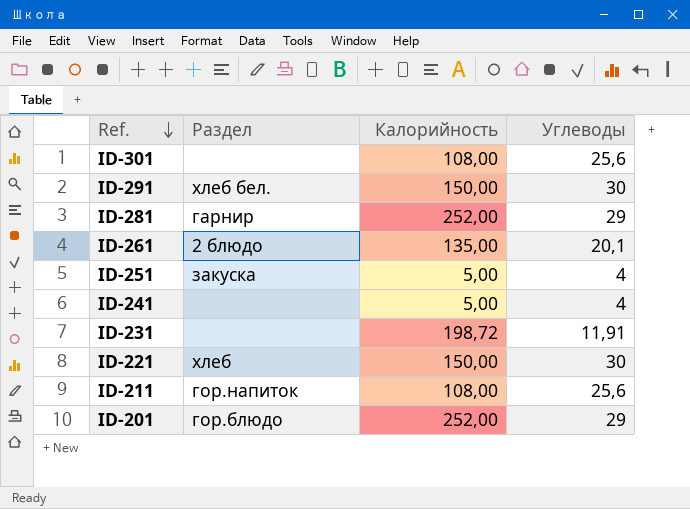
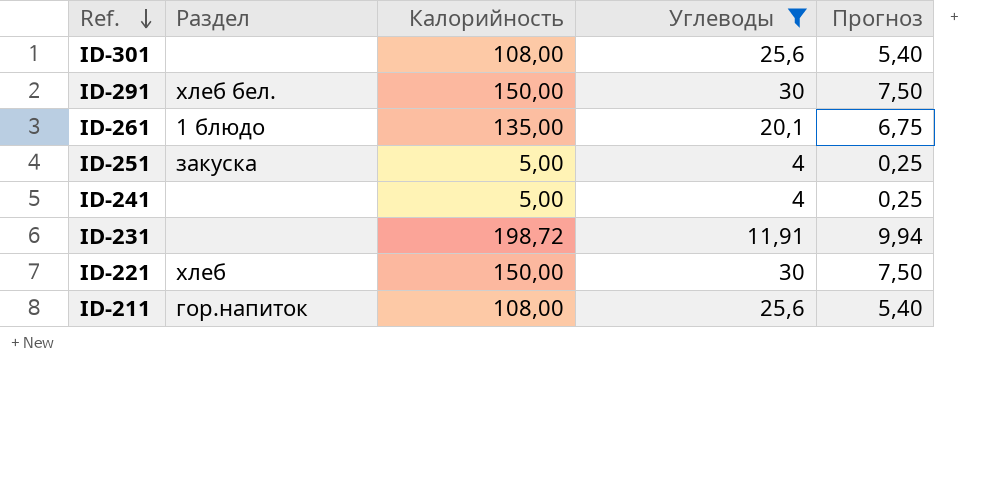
filter: none -> Углеводы != 29
column Прогноз | formula: none -> [Калорийность] * 0,05
ID-261 | Раздел: 2 блюдо -> 1 блюдо

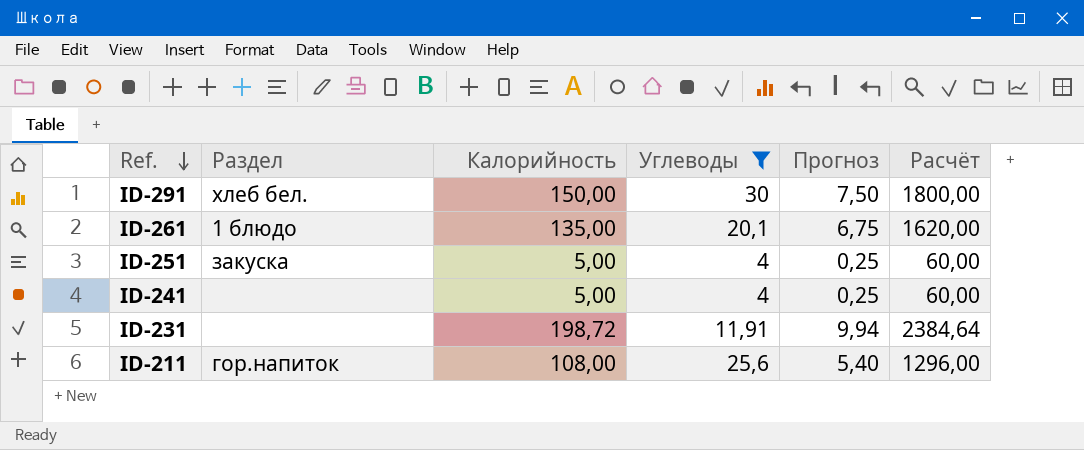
column Расчёт | formula: none -> [Калорийность] * 12
row ID-301: none | 108,00 | 25,6 | 5,40 -> none
row ID-221: хлеб | 150,00 | 30 | 7,50 -> none

